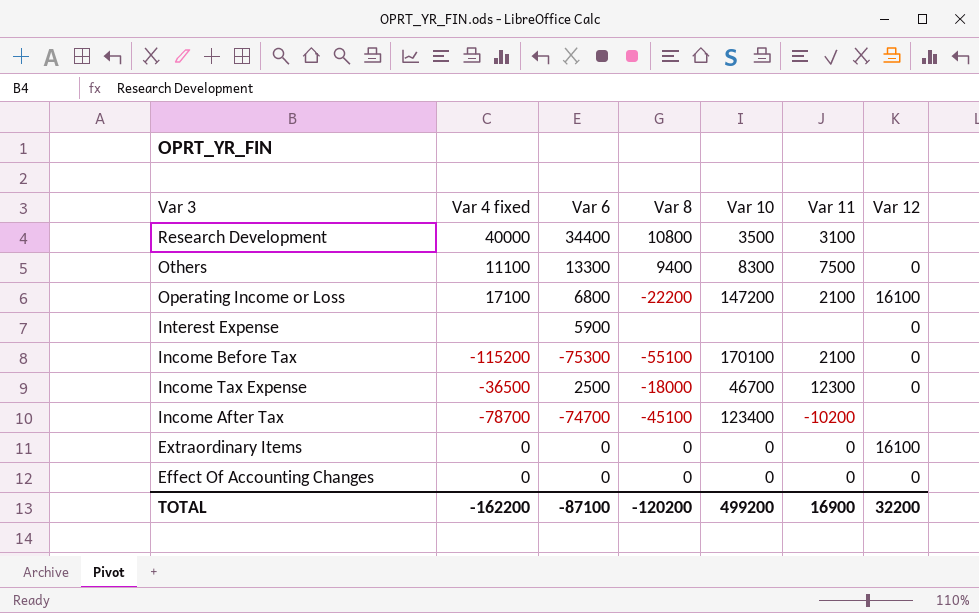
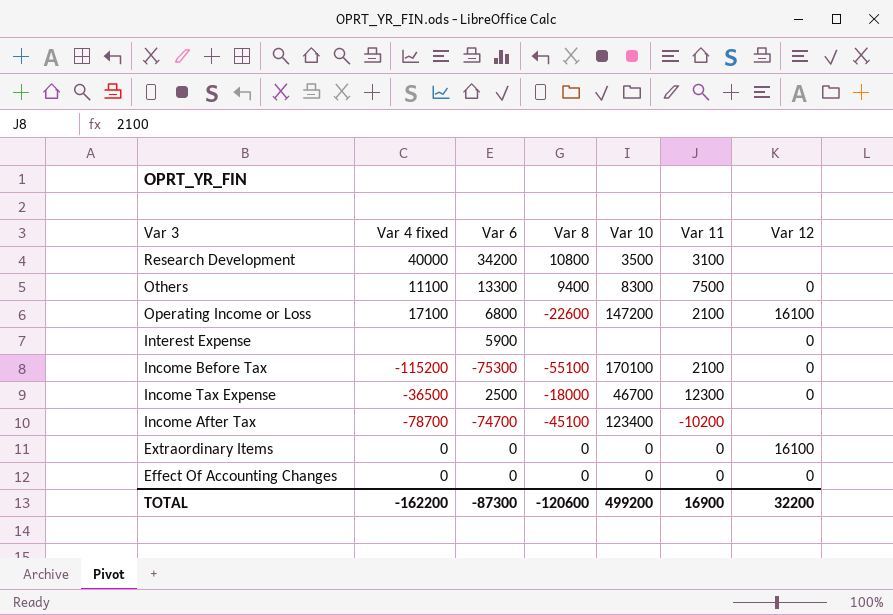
Research Development | Var 6: 34400 -> 34200
Operating Income or Loss | Var 8: -22200 -> -22600
TOTAL | Var 6: -87100 -> -87300
TOTAL | Var 8: -120200 -> -120600

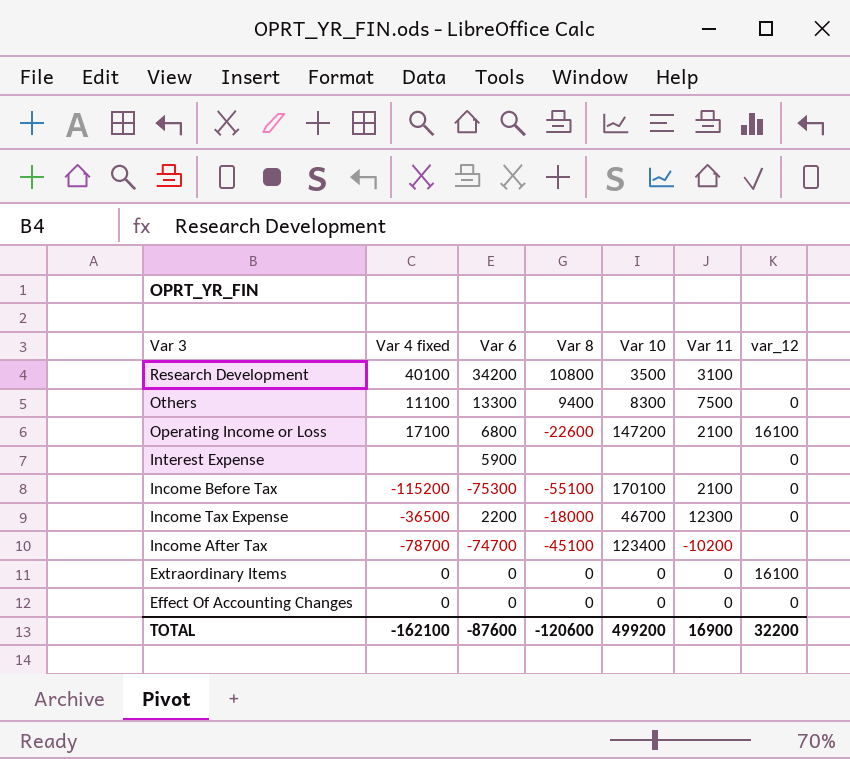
column name: Var 12 -> var_12
Research Development | Var 4 fixed: 40000 -> 40100
Income Tax Expense | Var 6: 2500 -> 2200
TOTAL | Var 4 fixed: -162200 -> -162100
TOTAL | Var 6: -87300 -> -87600

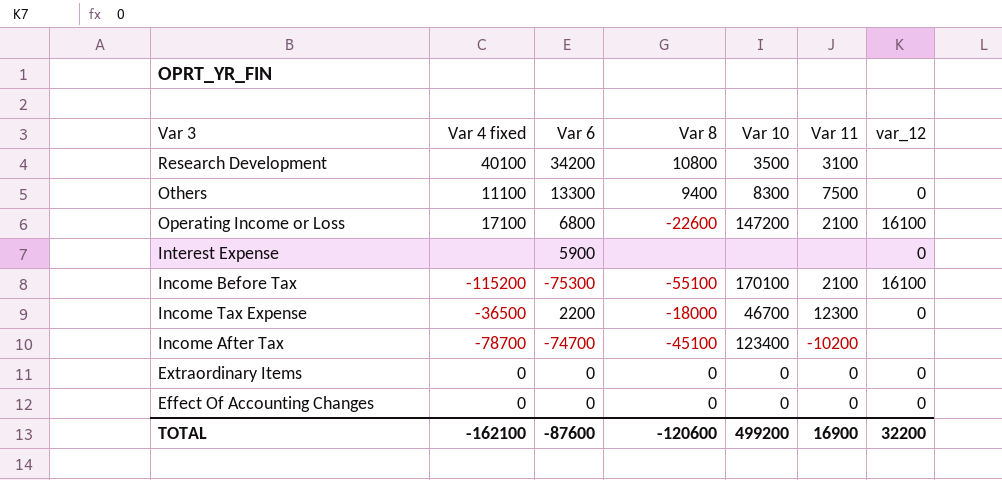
Income Before Tax | var_12: 0 -> 16100
Extraordinary Items | var_12: 16100 -> 0

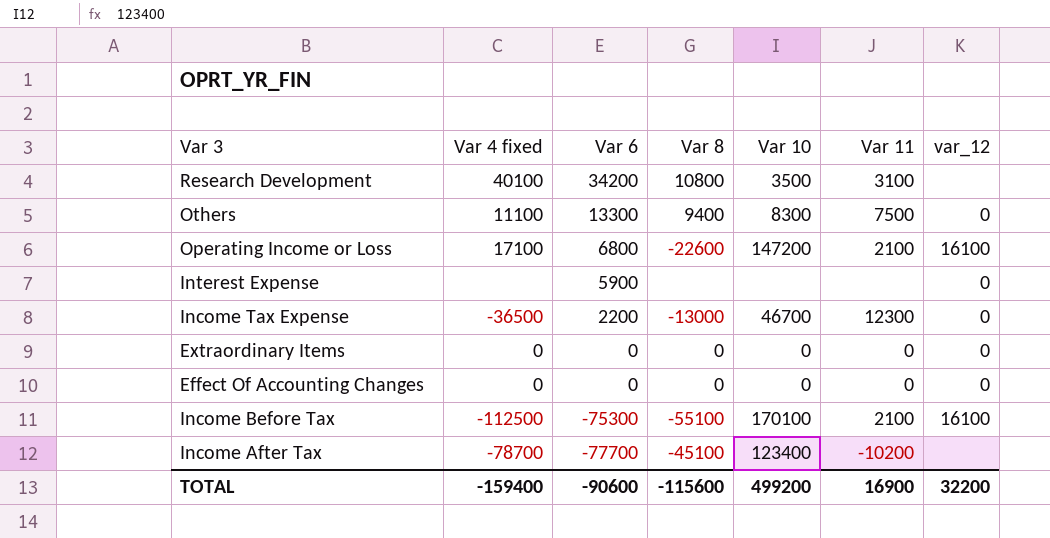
row order: none -> Var 6 descending
Income Tax Expense | Var 8: -18000 -> -13000
Income Before Tax | Var 4 fixed: -115200 -> -112500
Income After Tax | Var 6: -74700 -> -77700
TOTAL | Var 4 fixed: -162100 -> -159400
TOTAL | Var 6: -87600 -> -90600
TOTAL | Var 8: -120600 -> -115600

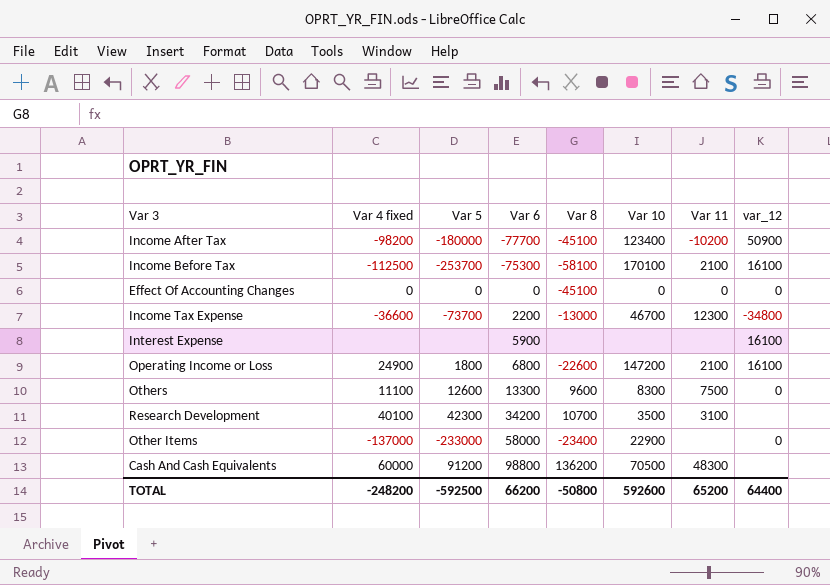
row order: Var 6 descending -> Var 6 ascending
column Var 5 | position: none -> 3
row Extraordinary Items: 0 | 0 | 0 | 0 | 0 | 0 -> none
Income After Tax | Var 4 fixed: -78700 -> -98200
Income After Tax | var_12: none -> 50900
Income Before Tax | Var 8: -55100 -> -58100
Effect Of Accounting Changes | Var 8: 0 -> -45100
Income Tax Expense | Var 4 fixed: -36500 -> -36600
Income Tax Expense | var_12: 0 -> -34800
Interest Expense | var_12: 0 -> 16100
Operating Income or Loss | Var 4 fixed: 17100 -> 24900
Others | Var 8: 9400 -> 9600
Research Development | Var 8: 10800 -> 10700
row Other Items: none -> -137000 | -233000 | 58000 | -23400 | 22900 | none | 0
row Cash And Cash Equivalents: none -> 60000 | 91200 | 98800 | 136200 | 70500 | 48300 | none
TOTAL | Var 4 fixed: -159400 -> -248200
TOTAL | Var 6: -90600 -> 66200
TOTAL | Var 8: -115600 -> -50800
TOTAL | Var 10: 499200 -> 592600
TOTAL | Var 11: 16900 -> 65200
TOTAL | var_12: 32200 -> 64400

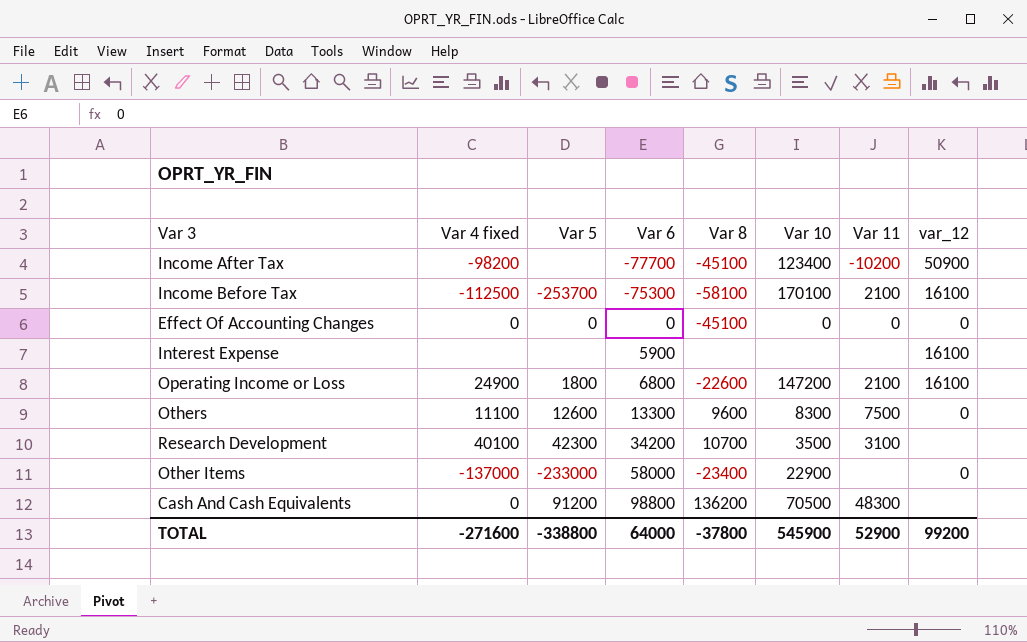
row Income Tax Expense: -36600 | -73700 | 2200 | -13000 | 46700 | 12300 | -34800 -> none
Income After Tax | Var 5: -180000 -> none
Cash And Cash Equivalents | Var 4 fixed: 60000 -> 0
TOTAL | Var 4 fixed: -248200 -> -271600
TOTAL | Var 5: -592500 -> -338800
TOTAL | Var 6: 66200 -> 64000
TOTAL | Var 8: -50800 -> -37800
TOTAL | Var 10: 592600 -> 545900
TOTAL | Var 11: 65200 -> 52900
TOTAL | var_12: 64400 -> 99200

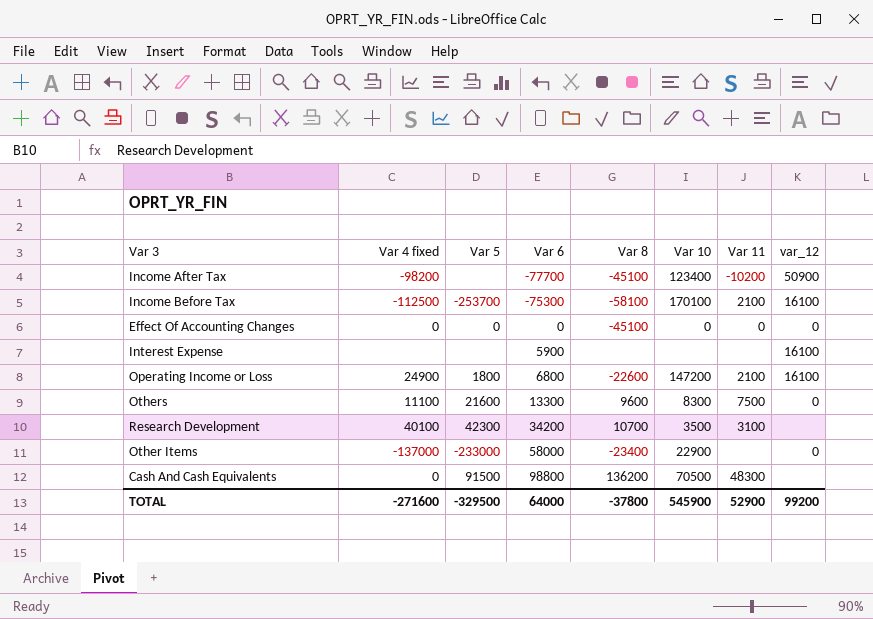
Others | Var 5: 12600 -> 21600
Cash And Cash Equivalents | Var 5: 91200 -> 91500
TOTAL | Var 5: -338800 -> -329500

